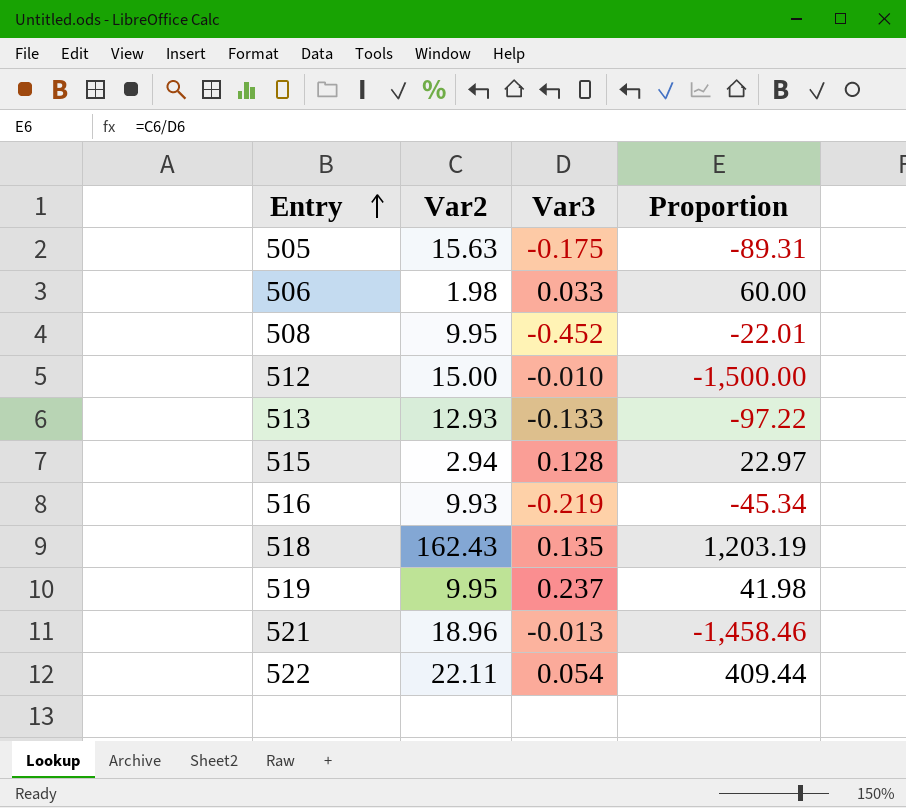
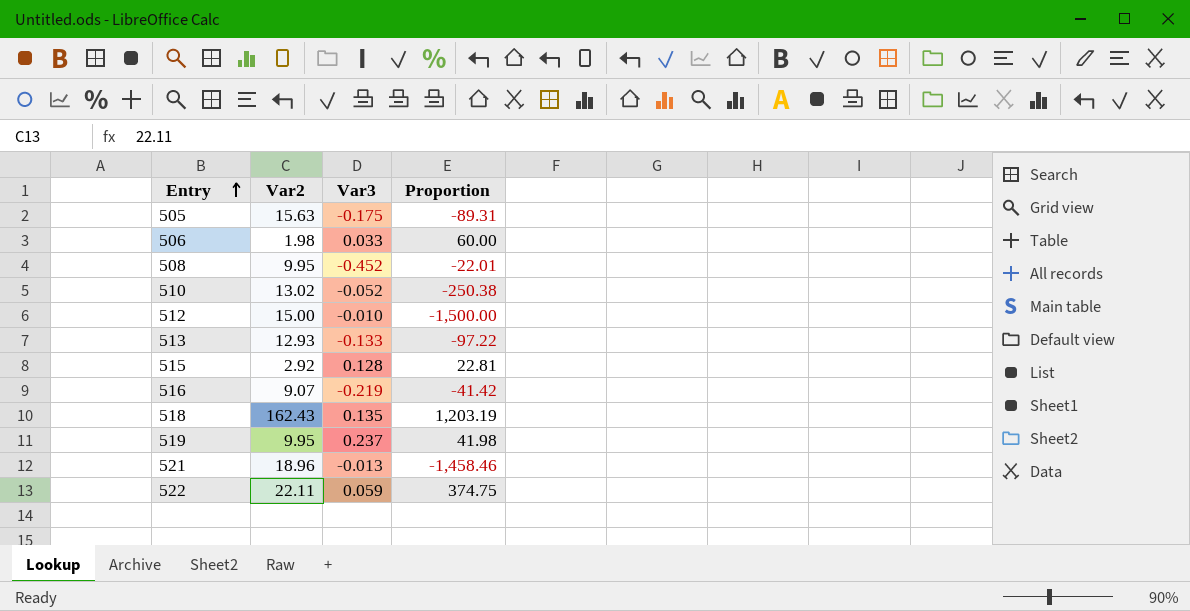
row 510: none -> 13.02 | -0.052 | -250.38
515 | Var2: 2.94 -> 2.92
515 | Proportion: 22.97 -> 22.81
516 | Var2: 9.93 -> 9.07
516 | Proportion: -45.34 -> -41.42
522 | Var3: 0.054 -> 0.059
522 | Proportion: 409.44 -> 374.75

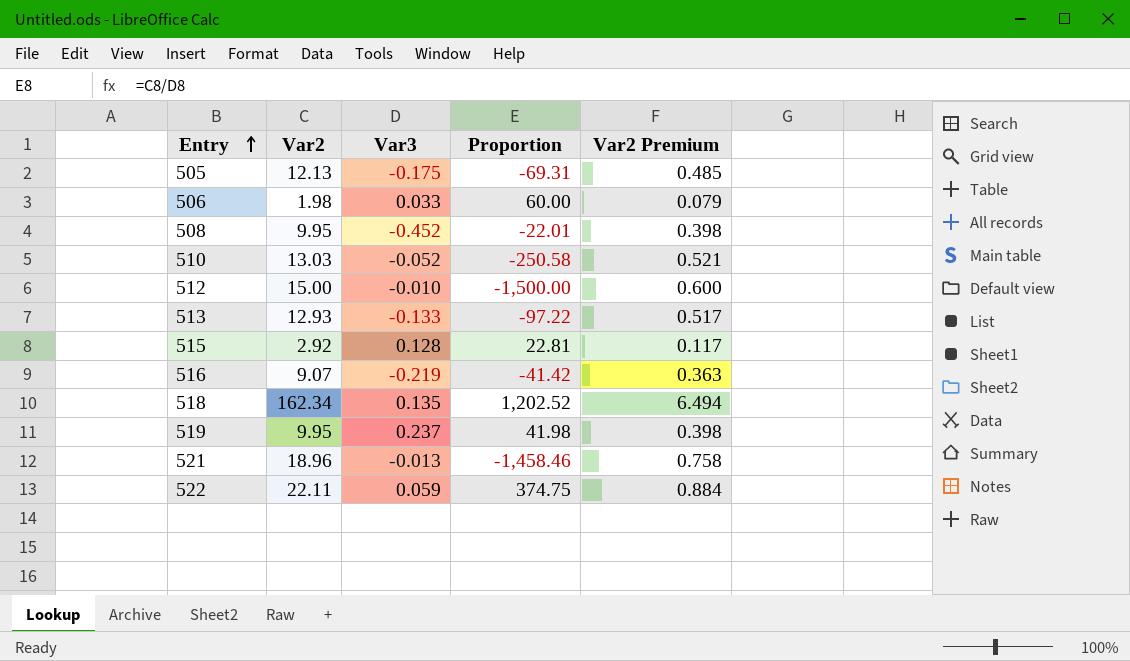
column Var2 Premium | formula: none -> [Var2] * 0.04
505 | Var2: 15.63 -> 12.13
505 | Proportion: -89.31 -> -69.31
510 | Var2: 13.02 -> 13.03
510 | Proportion: -250.38 -> -250.58
518 | Var2: 162.43 -> 162.34
518 | Proportion: 1,203.19 -> 1,202.52

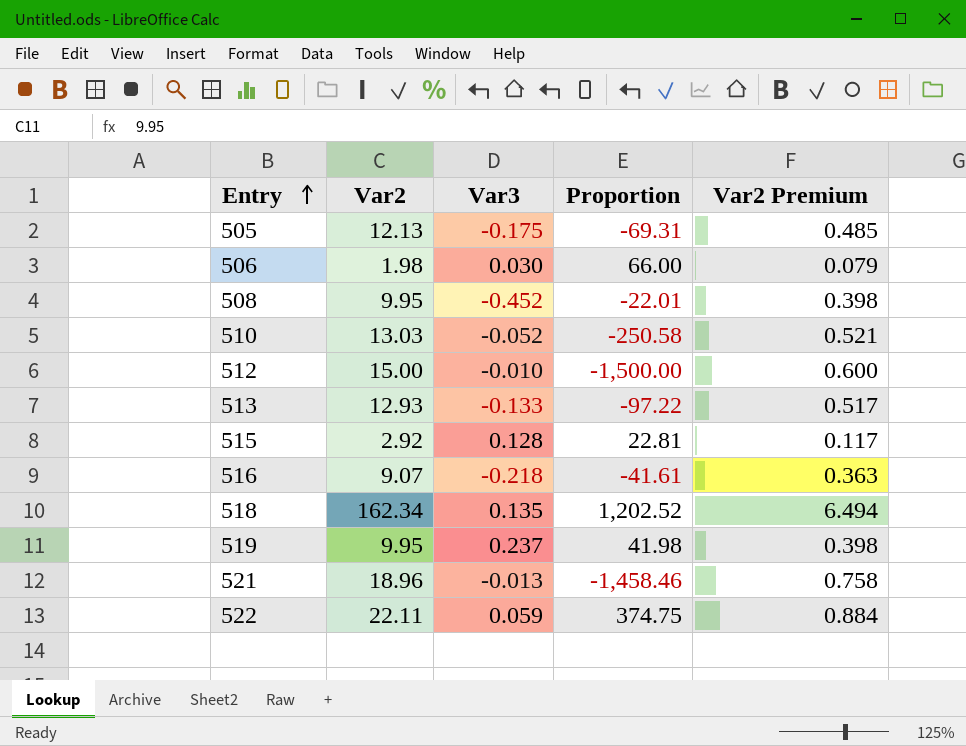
506 | Var3: 0.033 -> 0.030
506 | Proportion: 60.00 -> 66.00
516 | Var3: -0.219 -> -0.218
516 | Proportion: -41.42 -> -41.61

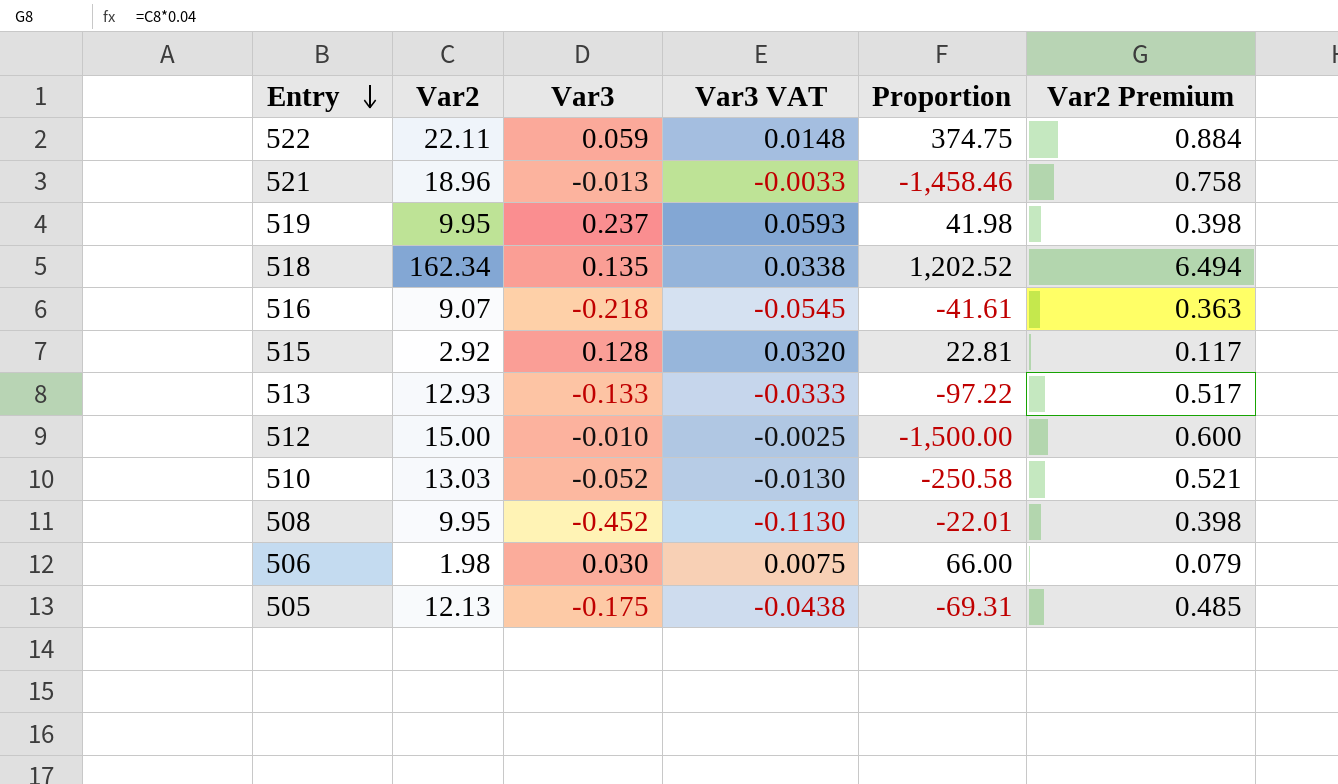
row order: Entry ascending -> Entry descending
column Var3 VAT | formula: none -> [Var3] * 0.25

